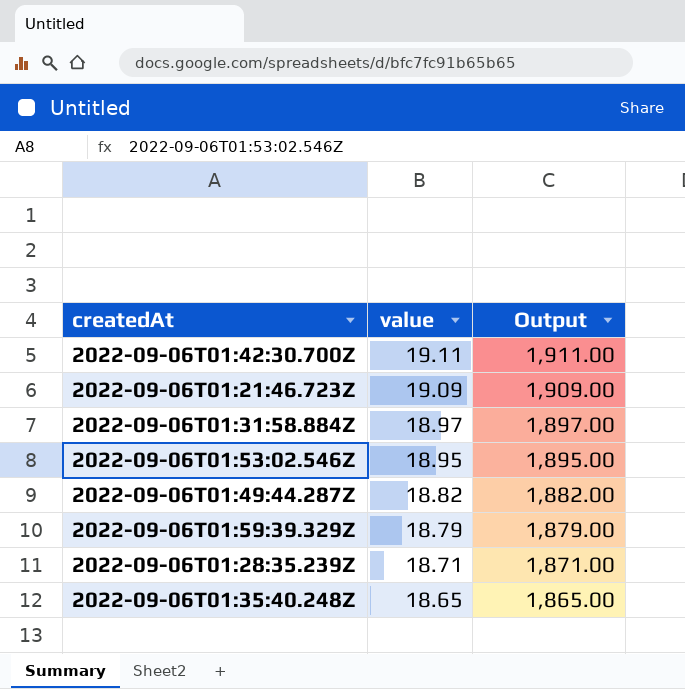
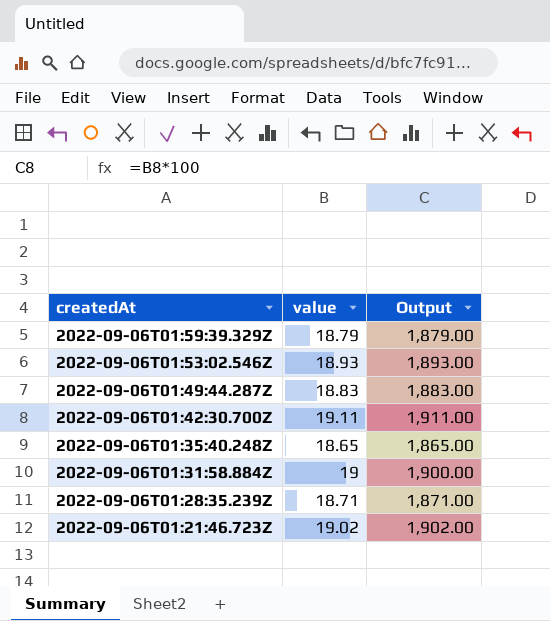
row order: value descending -> createdAt descending
2022-09-06T01:53:02.546Z | value: 18.95 -> 18.93
2022-09-06T01:53:02.546Z | Output: 1,895.00 -> 1,893.00
2022-09-06T01:49:44.287Z | value: 18.82 -> 18.83
2022-09-06T01:49:44.287Z | Output: 1,882.00 -> 1,883.00
2022-09-06T01:31:58.884Z | value: 18.97 -> 19
2022-09-06T01:31:58.884Z | Output: 1,897.00 -> 1,900.00
2022-09-06T01:21:46.723Z | value: 19.09 -> 19.02
2022-09-06T01:21:46.723Z | Output: 1,909.00 -> 1,902.00

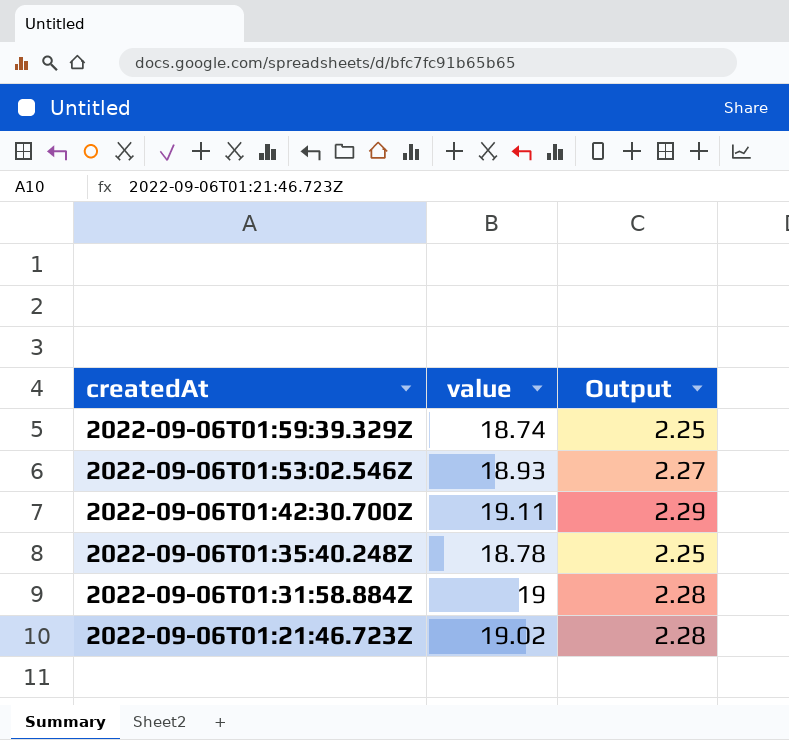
column Output | formula: [value] * 100 -> [value] * 0.12
row 2022-09-06T01:49:44.287Z: 18.83 | 1,883.00 -> none
row 2022-09-06T01:28:35.239Z: 18.71 | 1,871.00 -> none
2022-09-06T01:59:39.329Z | value: 18.79 -> 18.74
2022-09-06T01:35:40.248Z | value: 18.65 -> 18.78

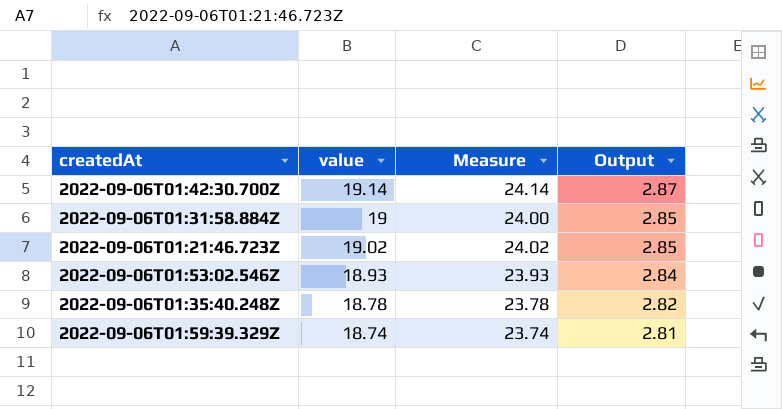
row order: createdAt descending -> Output descending
column Measure | formula: none -> [value] + 5
column Output | formula: [value] * 0.12 -> [value] * 0.15
2022-09-06T01:42:30.700Z | value: 19.11 -> 19.14

